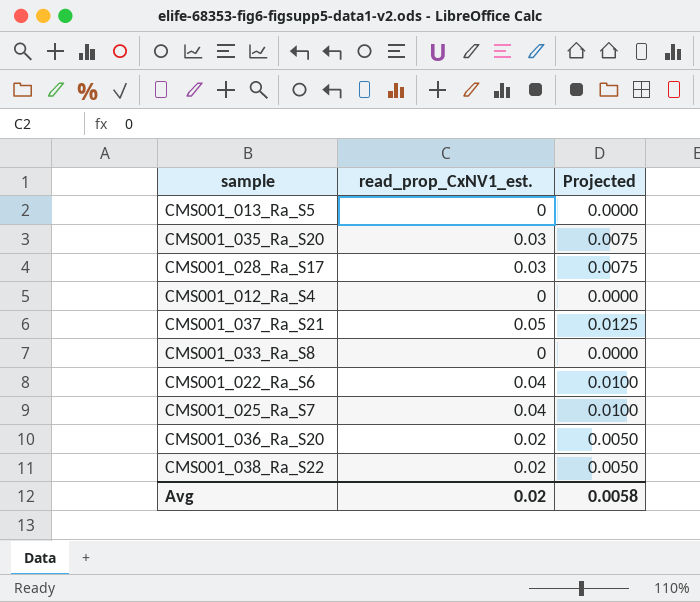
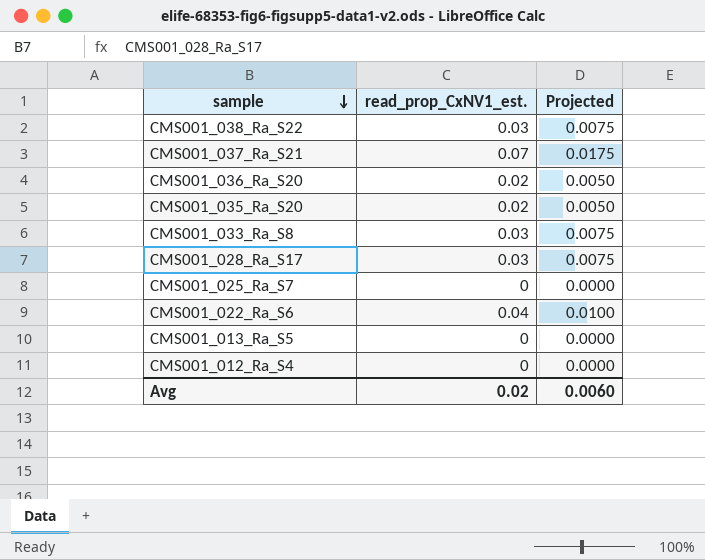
row order: none -> sample descending
CMS001_038_Ra_S22 | read_prop_CxNV1_est.: 0.02 -> 0.03
CMS001_038_Ra_S22 | Projected: 0.0050 -> 0.0075
CMS001_037_Ra_S21 | read_prop_CxNV1_est.: 0.05 -> 0.07
CMS001_037_Ra_S21 | Projected: 0.0125 -> 0.0175
CMS001_035_Ra_S20 | read_prop_CxNV1_est.: 0.03 -> 0.02
CMS001_035_Ra_S20 | Projected: 0.0075 -> 0.0050
CMS001_033_Ra_S8 | read_prop_CxNV1_est.: 0 -> 0.03
CMS001_033_Ra_S8 | Projected: 0.0000 -> 0.0075
CMS001_025_Ra_S7 | read_prop_CxNV1_est.: 0.04 -> 0
CMS001_025_Ra_S7 | Projected: 0.0100 -> 0.0000
Avg | Projected: 0.0058 -> 0.0060

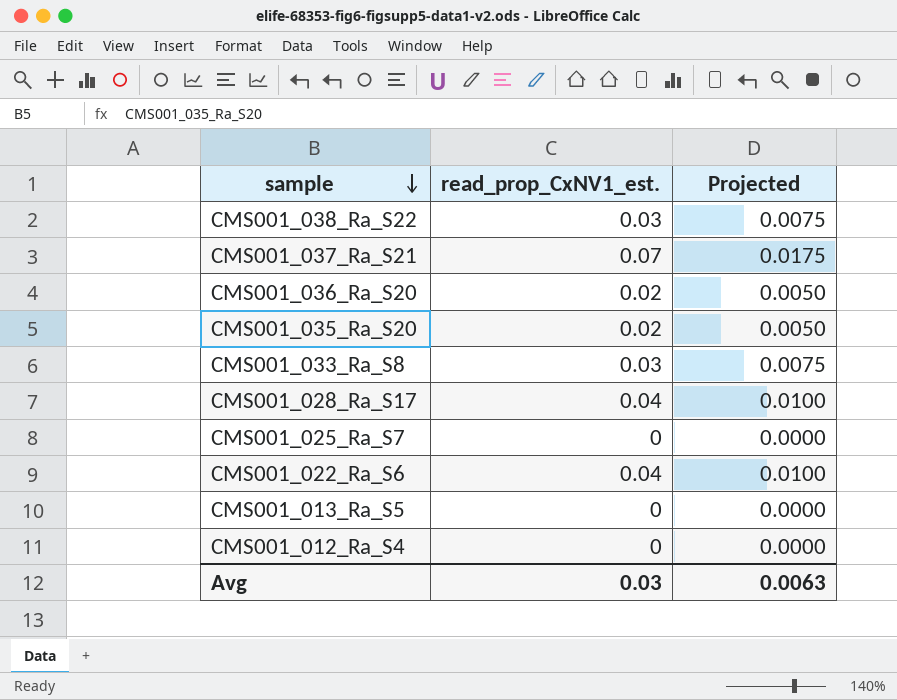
CMS001_028_Ra_S17 | read_prop_CxNV1_est.: 0.03 -> 0.04
CMS001_028_Ra_S17 | Projected: 0.0075 -> 0.0100
Avg | read_prop_CxNV1_est.: 0.02 -> 0.03
Avg | Projected: 0.0060 -> 0.0063

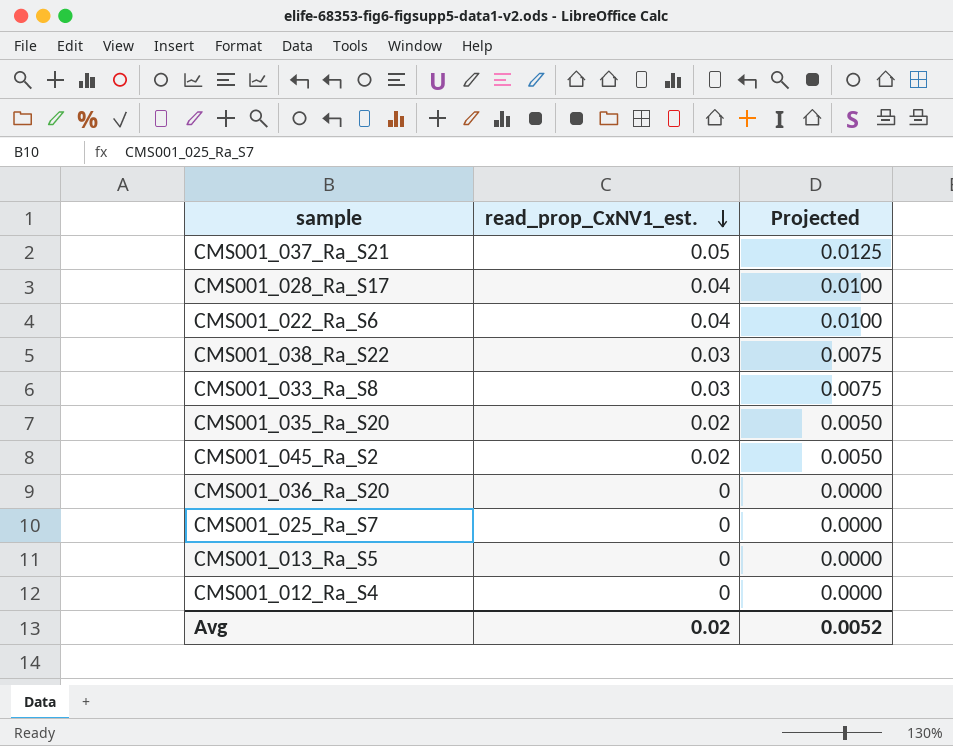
row order: sample descending -> read_prop_CxNV1_est. descending
CMS001_037_Ra_S21 | read_prop_CxNV1_est.: 0.07 -> 0.05
CMS001_037_Ra_S21 | Projected: 0.0175 -> 0.0125
row CMS001_045_Ra_S2: none -> 0.02 | 0.0050
CMS001_036_Ra_S20 | read_prop_CxNV1_est.: 0.02 -> 0
CMS001_036_Ra_S20 | Projected: 0.0050 -> 0.0000
Avg | read_prop_CxNV1_est.: 0.03 -> 0.02
Avg | Projected: 0.0063 -> 0.0052

